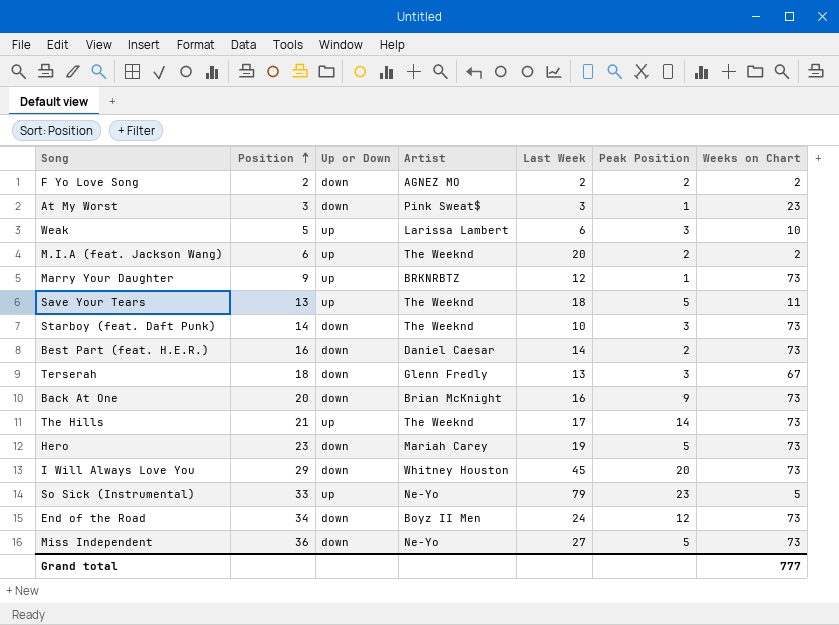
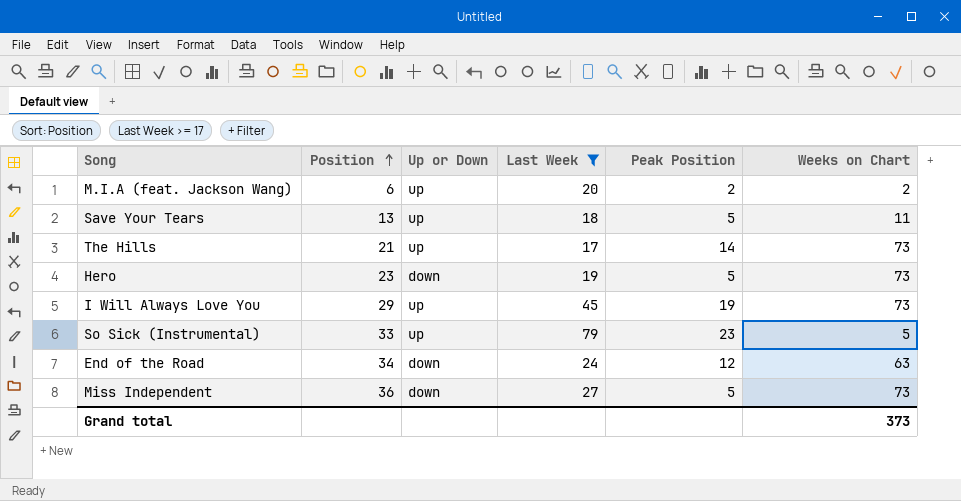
filter: none -> Last Week >= 17
column Artist | position: 4 -> none
I Will Always Love You | Up or Down: down -> up
I Will Always Love You | Peak Position: 20 -> 19
End of the Road | Weeks on Chart: 73 -> 63
Grand total | Weeks on Chart: 777 -> 373

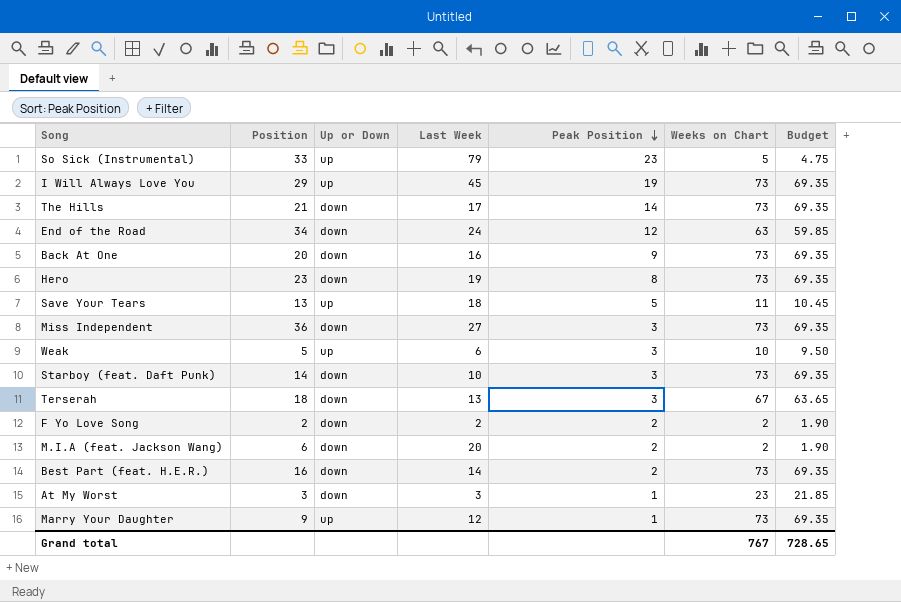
filter: Last Week >= 17 -> none
row order: Position ascending -> Peak Position descending
column Budget | formula: none -> [Weeks on Chart] * 0.95
The Hills | Up or Down: up -> down
Hero | Peak Position: 5 -> 8
Miss Independent | Peak Position: 5 -> 3
M.I.A (feat. Jackson Wang) | Up or Down: up -> down
Grand total | Weeks on Chart: 373 -> 767

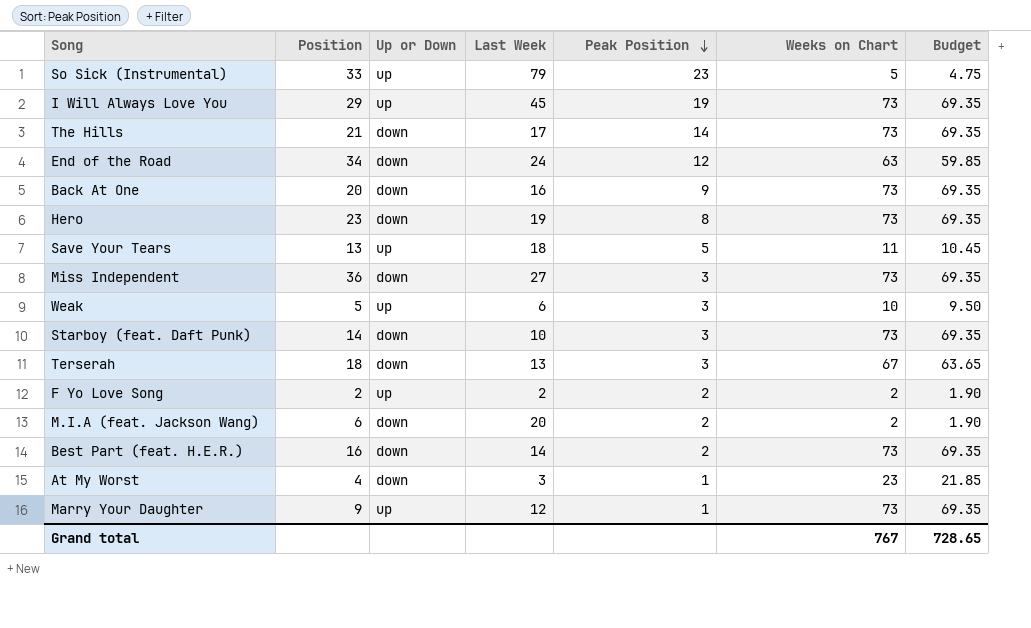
F Yo Love Song | Up or Down: down -> up
At My Worst | Position: 3 -> 4

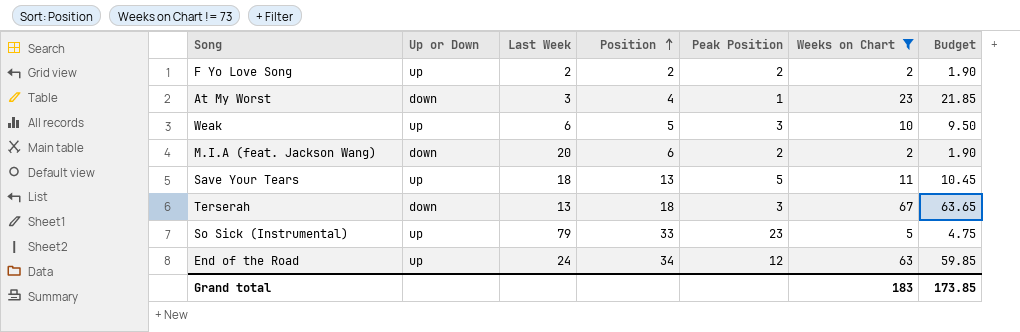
filter: none -> Weeks on Chart != 73
row order: Peak Position descending -> Position ascending
column Position | position: 2 -> 4
End of the Road | Up or Down: down -> up
Grand total | Weeks on Chart: 767 -> 183
Grand total | Budget: 728.65 -> 173.85

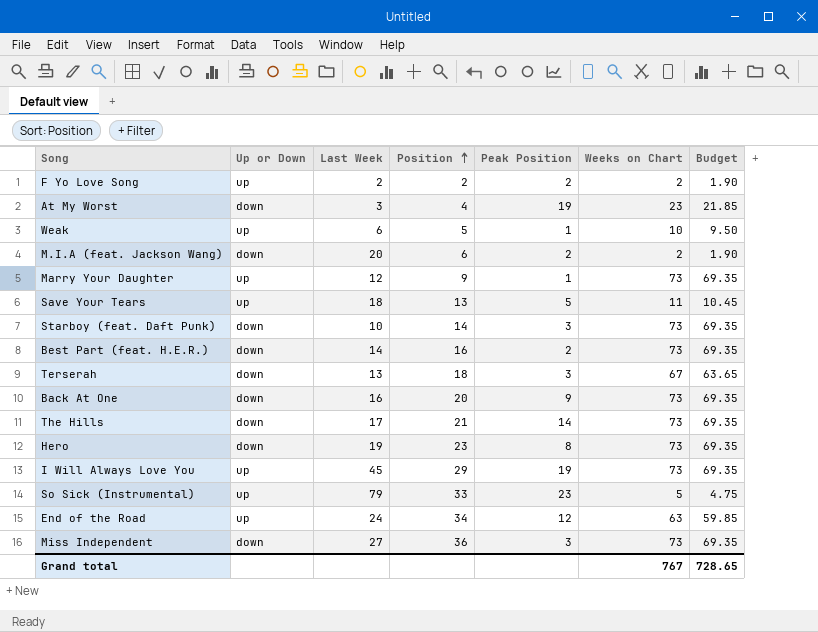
filter: Weeks on Chart != 73 -> none
At My Worst | Peak Position: 1 -> 19
Weak | Peak Position: 3 -> 1
Grand total | Weeks on Chart: 183 -> 767
Grand total | Budget: 173.85 -> 728.65

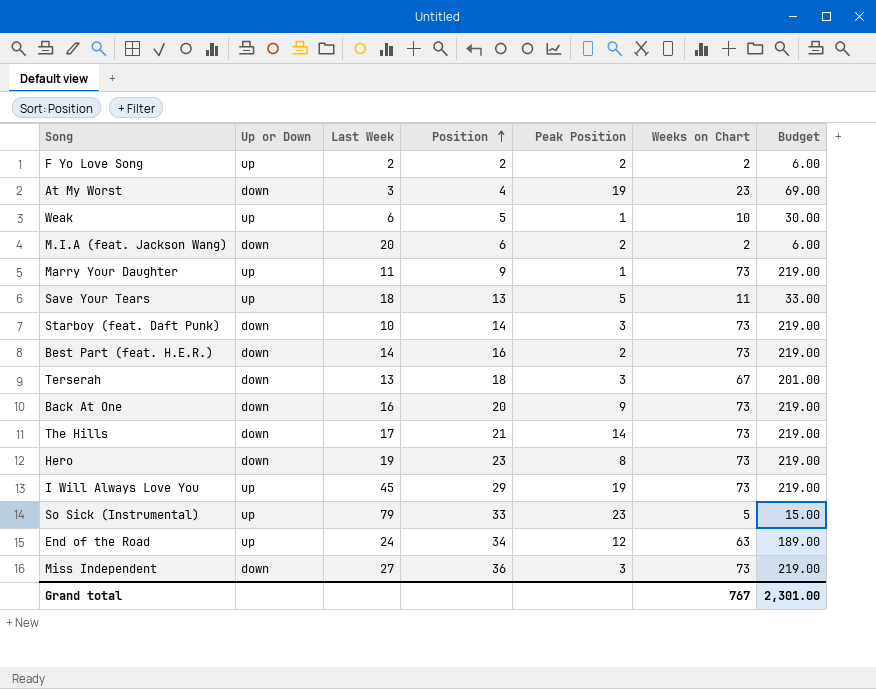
column Budget | formula: [Weeks on Chart] * 0.95 -> [Weeks on Chart] * 3
Marry Your Daughter | Last Week: 12 -> 11
Grand total | Budget: 728.65 -> 2,301.00

